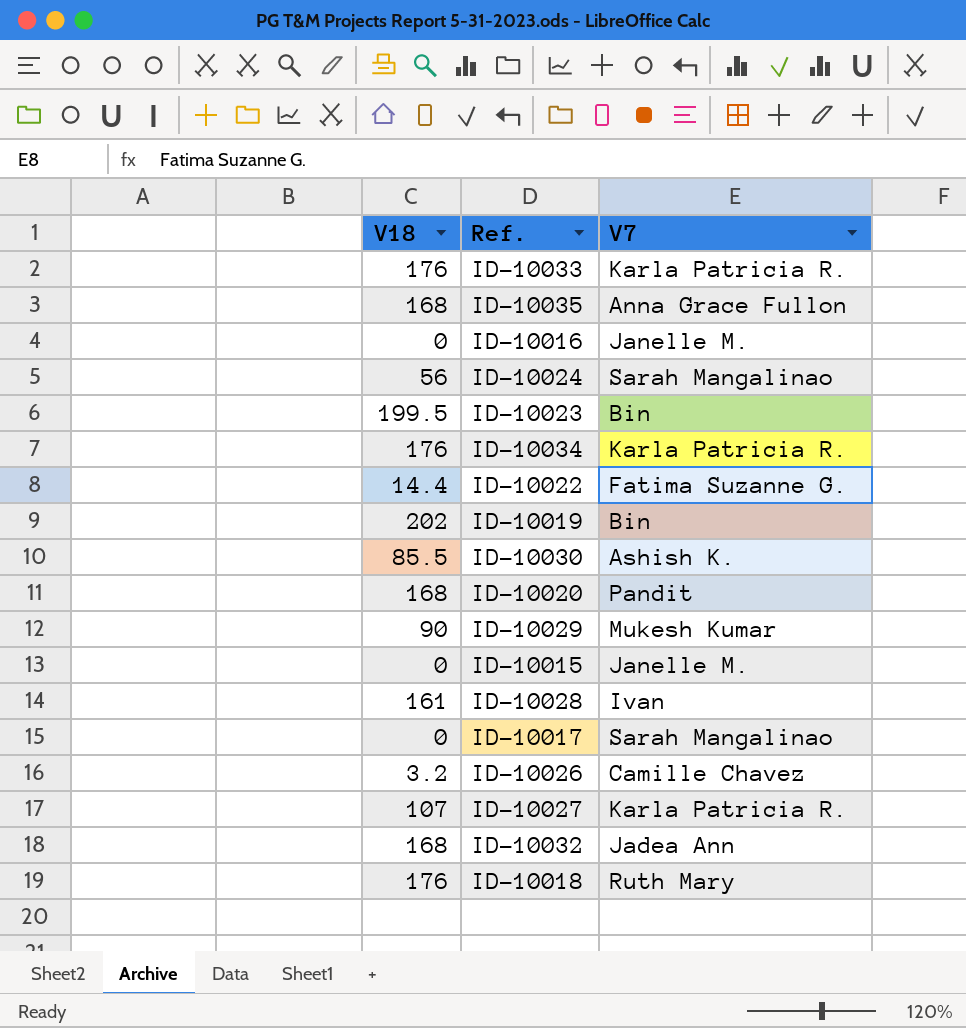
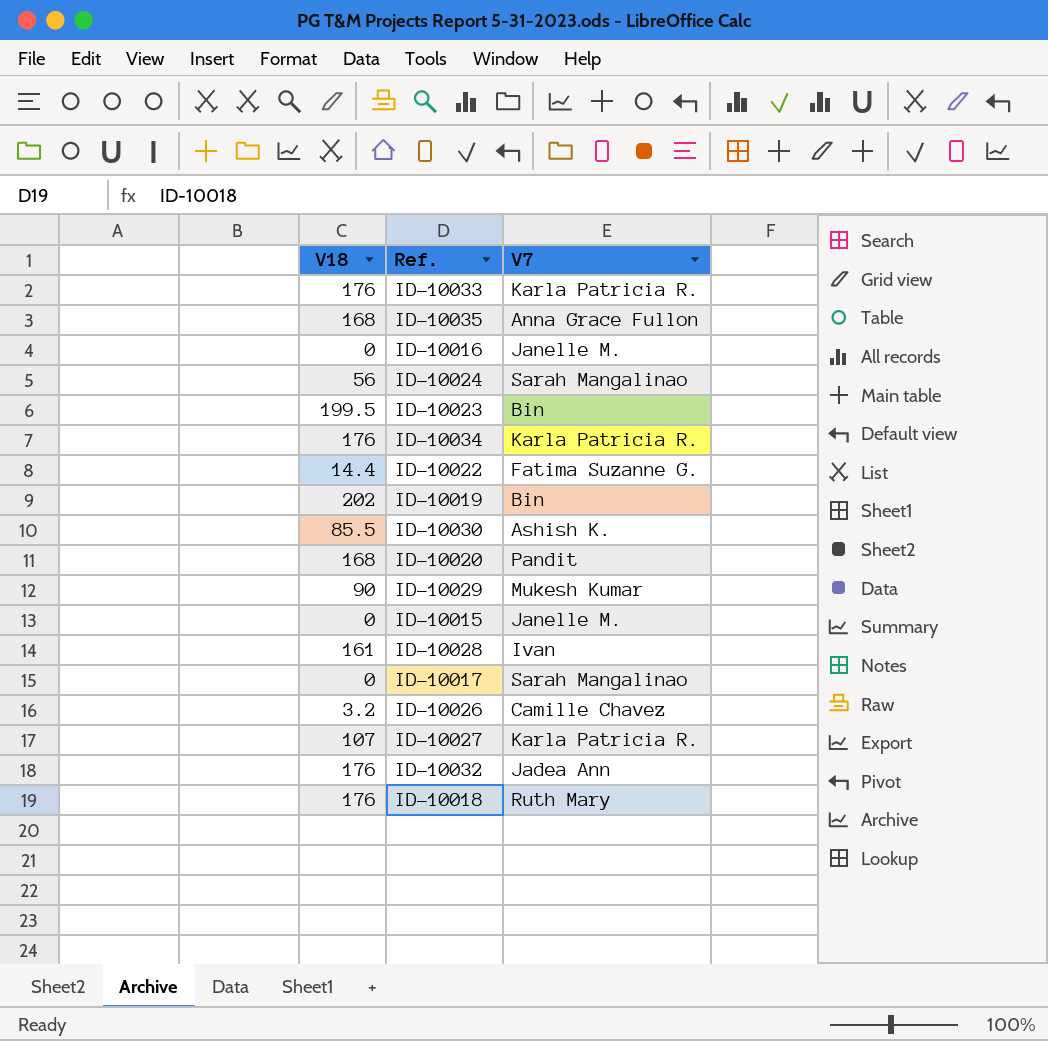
ID-10032 | V18: 168 -> 176

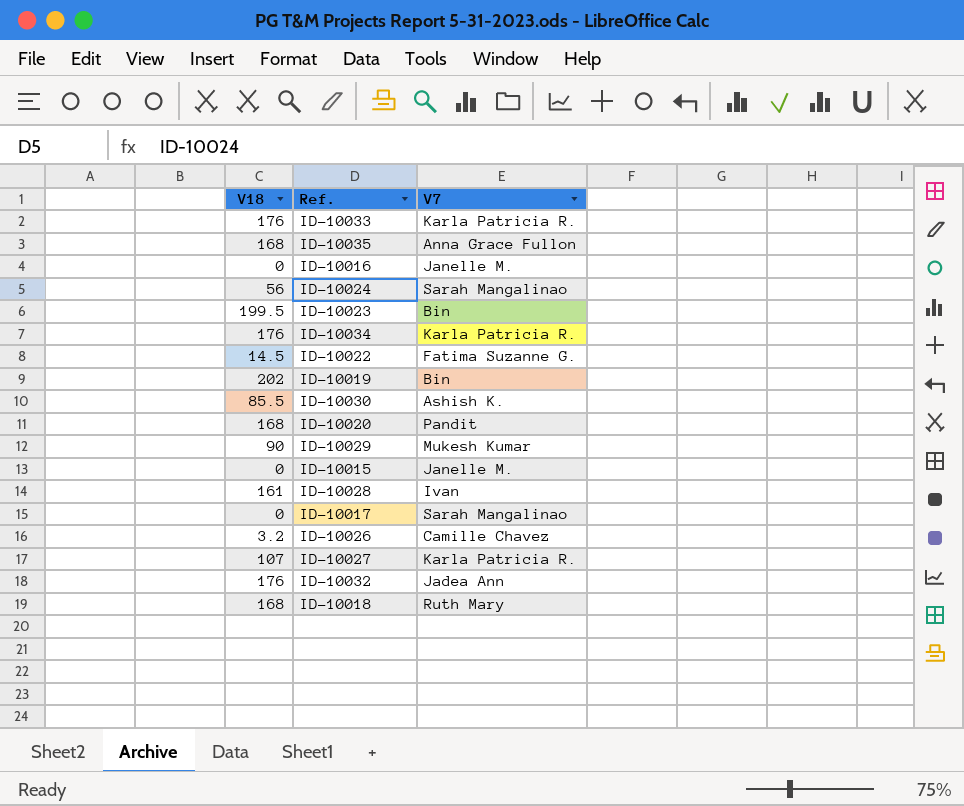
ID-10022 | V18: 14.4 -> 14.5
ID-10018 | V18: 176 -> 168

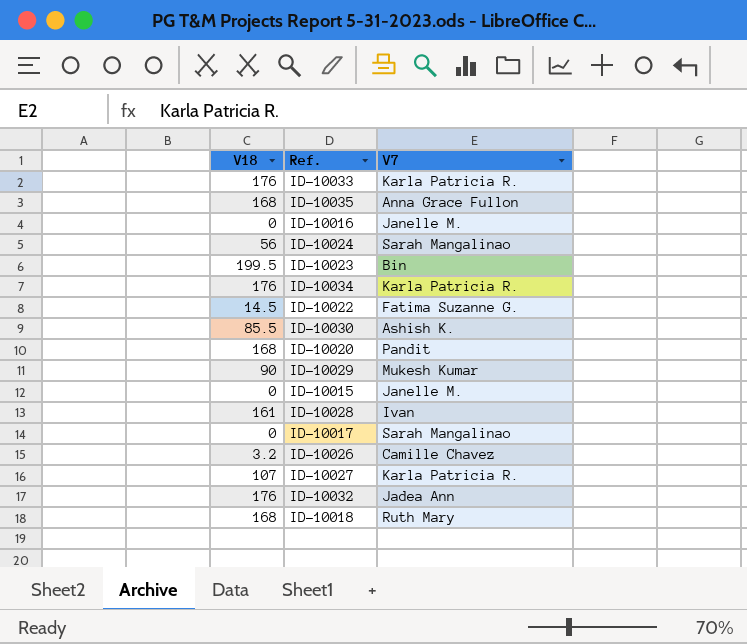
row ID-10019: 202 | Bin -> none

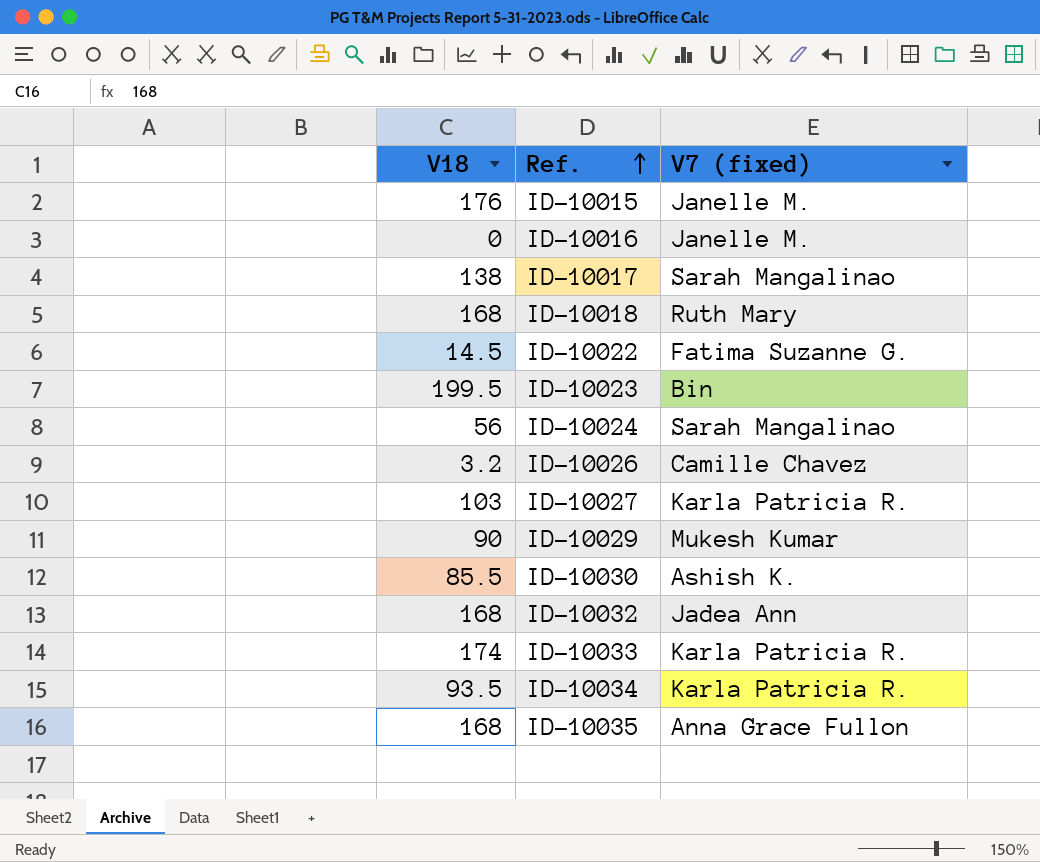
row order: none -> Ref. ascending
column name: V7 -> V7 (fixed)
row ID-10020: 168 | Pandit -> none
row ID-10028: 161 | Ivan -> none
ID-10015 | V18: 0 -> 176
ID-10017 | V18: 0 -> 138
ID-10027 | V18: 107 -> 103
ID-10032 | V18: 176 -> 168
ID-10033 | V18: 176 -> 174
ID-10034 | V18: 176 -> 93.5

